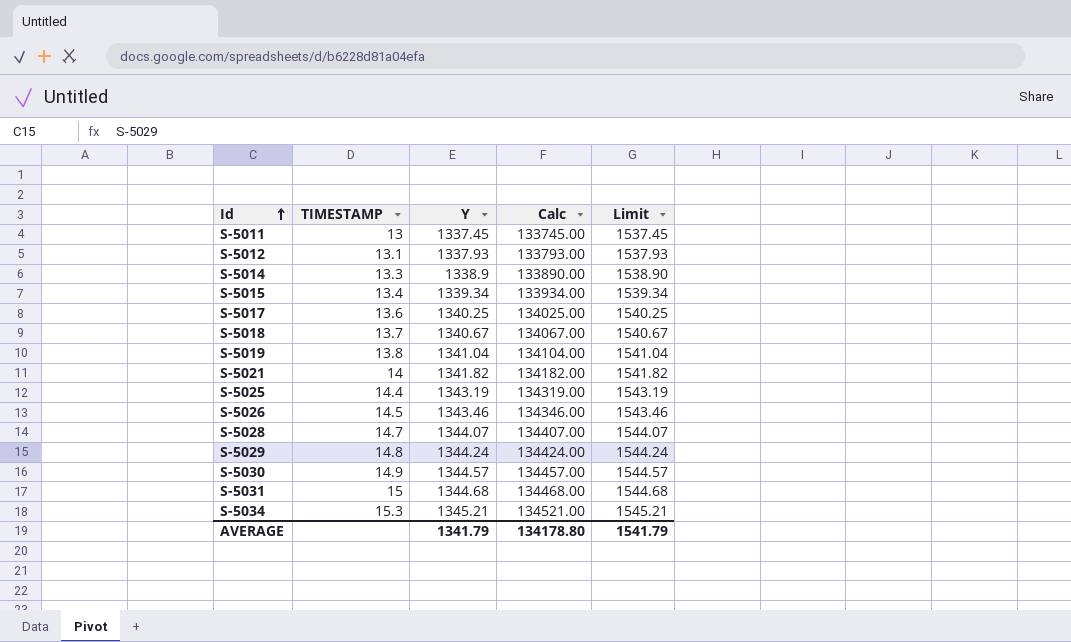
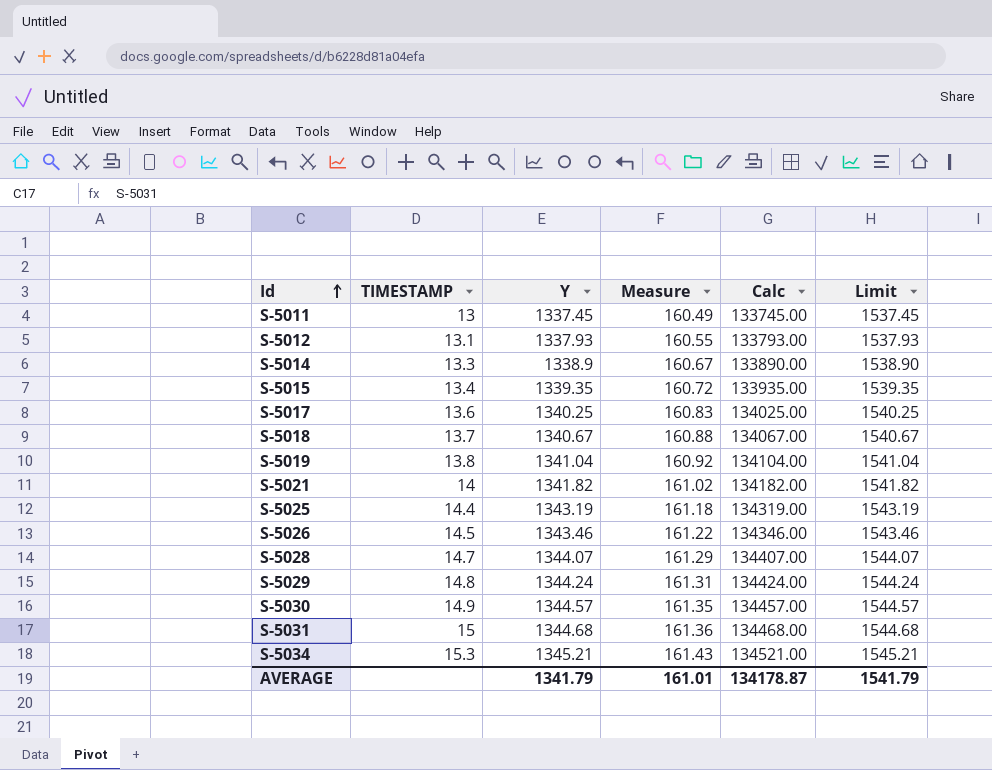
column Measure | formula: none -> [Y] * 0.12
S-5015 | Y: 1339.34 -> 1339.35
S-5015 | Calc: 133934.00 -> 133935.00
S-5015 | Limit: 1539.34 -> 1539.35
AVERAGE | Calc: 134178.80 -> 134178.87

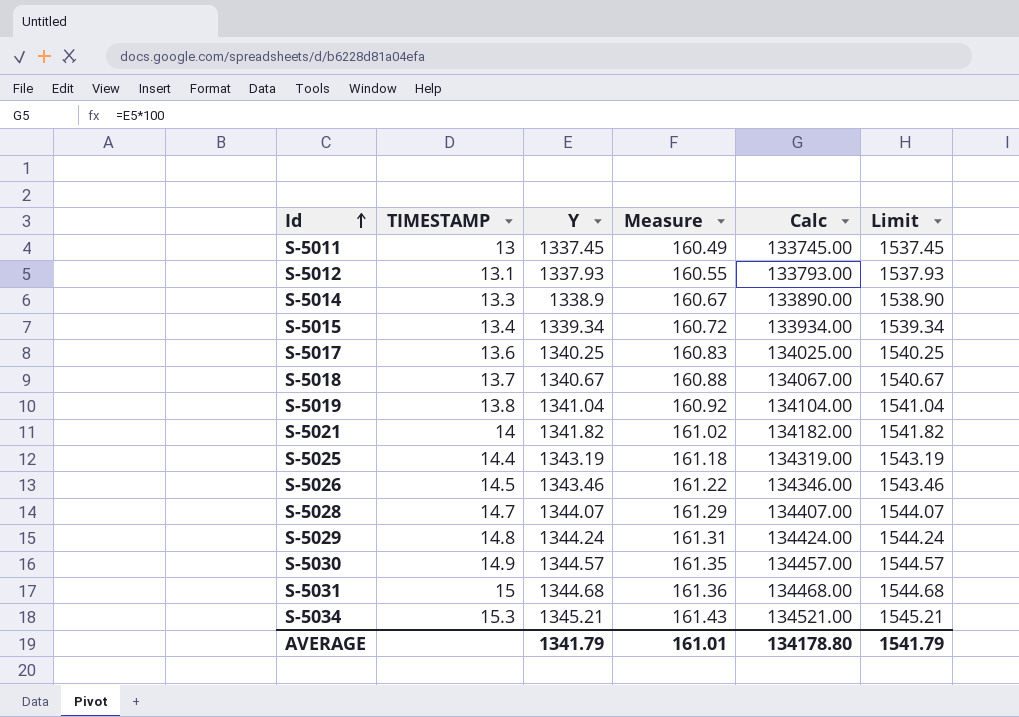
S-5015 | Y: 1339.35 -> 1339.34
S-5015 | Calc: 133935.00 -> 133934.00
S-5015 | Limit: 1539.35 -> 1539.34
AVERAGE | Calc: 134178.87 -> 134178.80

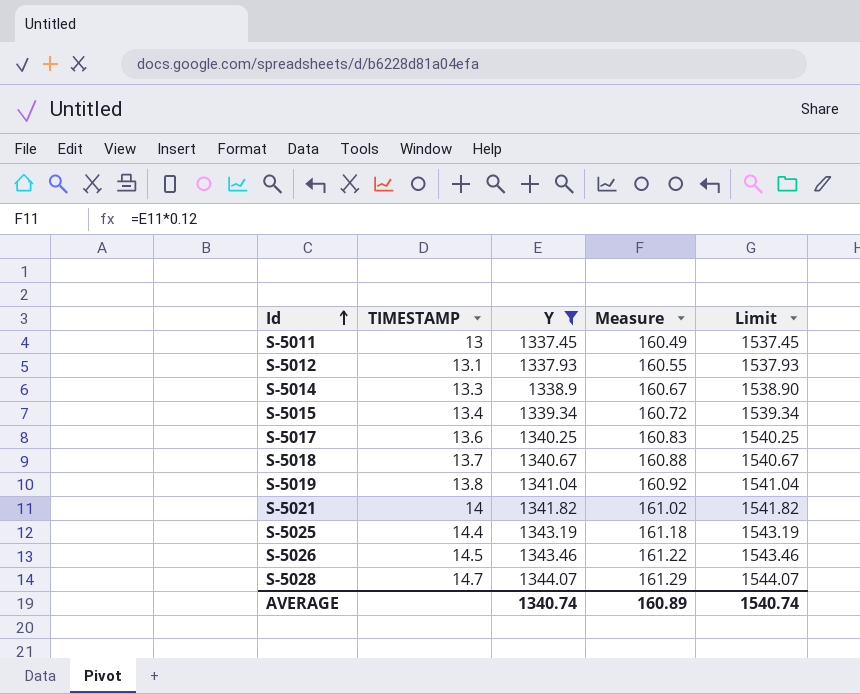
filter: none -> Y <= 1344.07
column Calc | formula: [Y] * 100 -> none
AVERAGE | Y: 1341.79 -> 1340.74
AVERAGE | Measure: 161.01 -> 160.89
AVERAGE | Limit: 1541.79 -> 1540.74

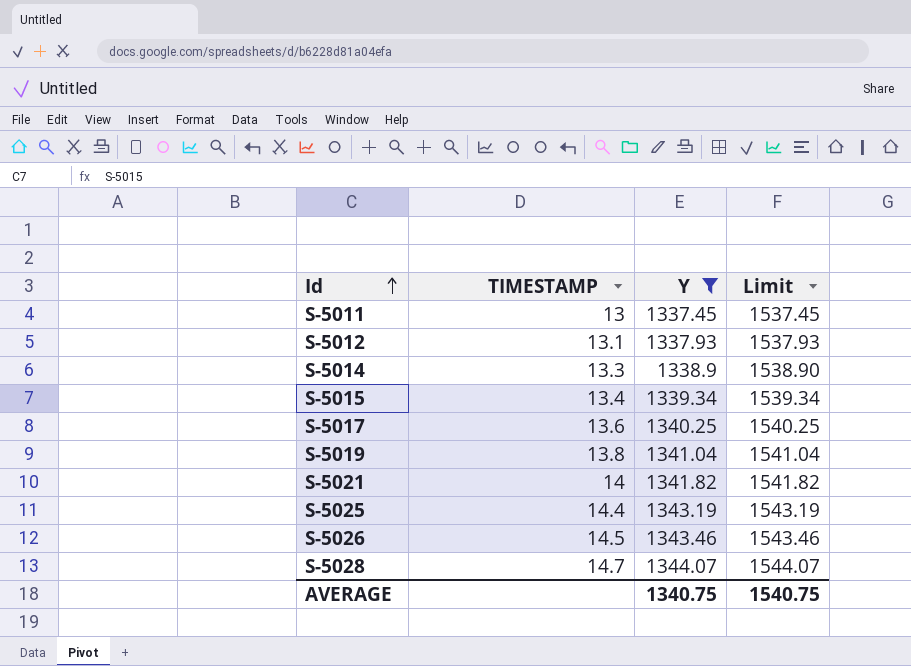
column Measure | formula: [Y] * 0.12 -> none
row S-5018: 13.7 | 1340.67 | 160.88 | 1540.67 -> none
AVERAGE | Y: 1340.74 -> 1340.75
AVERAGE | Limit: 1540.74 -> 1540.75

